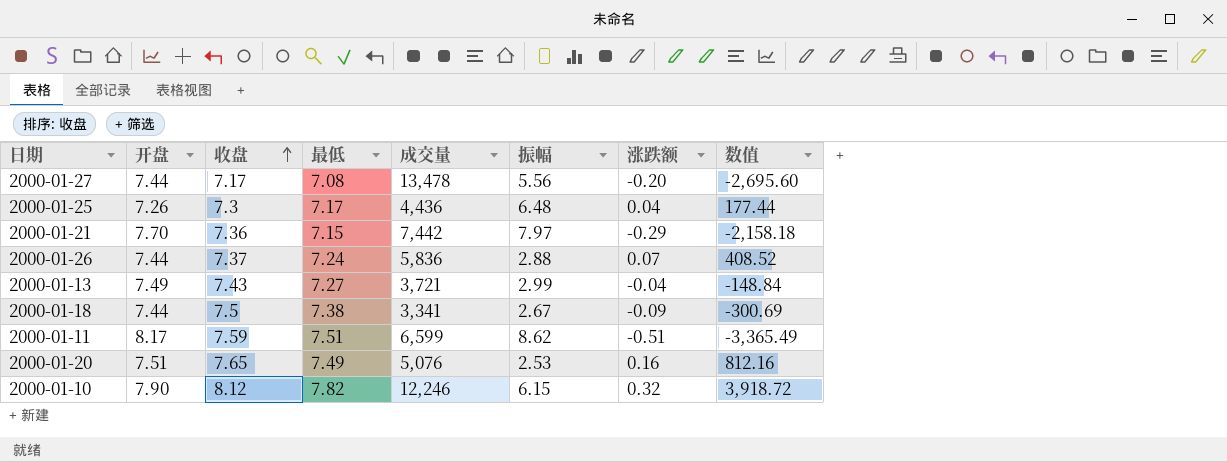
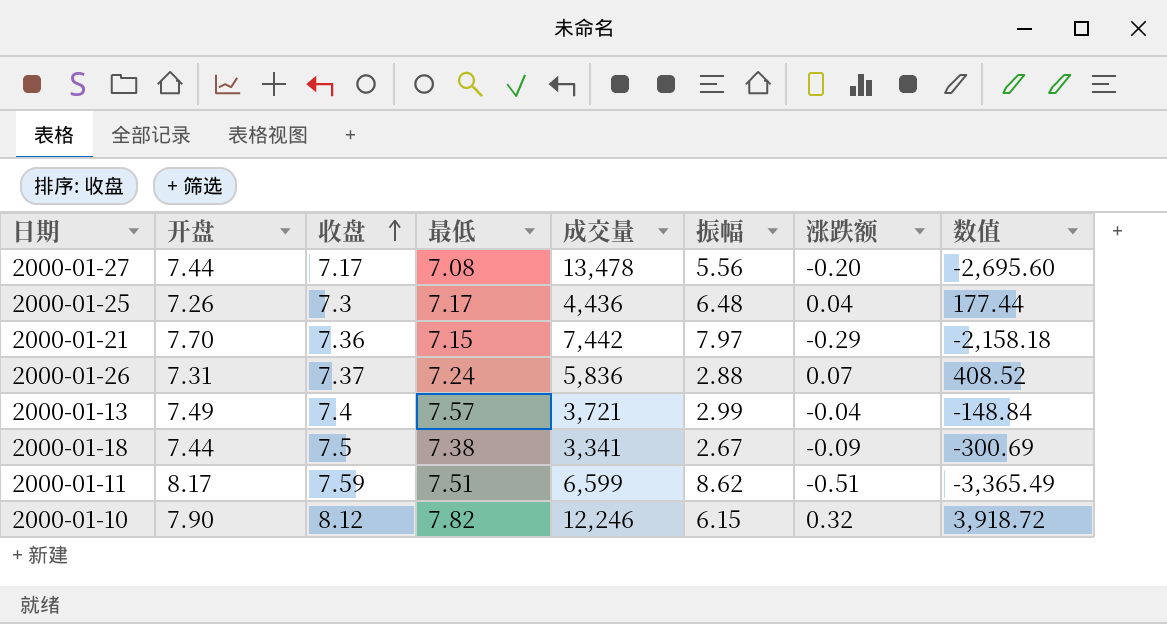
row 2000-01-20: 7.51 | 7.65 | 7.49 | 5,076 | 2.53 | 0.16 | 812.16 -> none
2000-01-26 | 开盘: 7.44 -> 7.31
2000-01-13 | 收盘: 7.43 -> 7.4
2000-01-13 | 最低: 7.27 -> 7.57

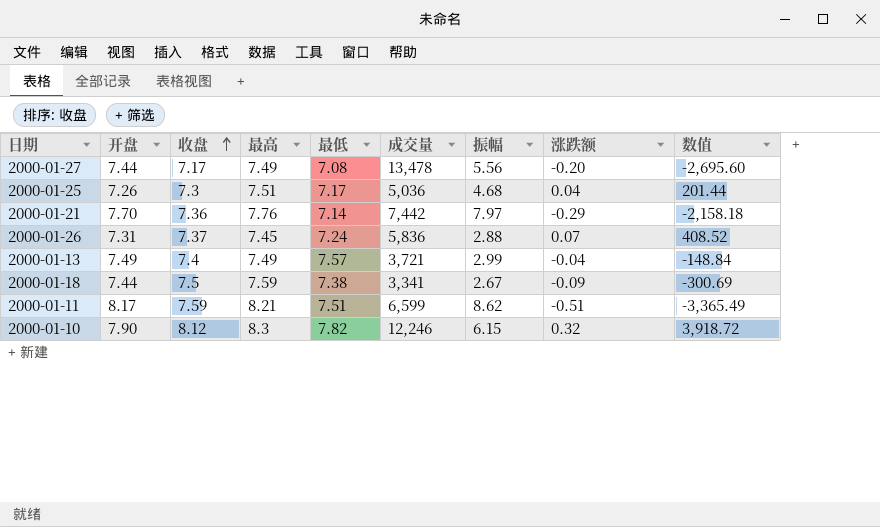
column 最高 | position: none -> 4
2000-01-25 | 成交量: 4,436 -> 5,036
2000-01-25 | 振幅: 6.48 -> 4.68
2000-01-25 | 数值: 177.44 -> 201.44
2000-01-21 | 最低: 7.15 -> 7.14

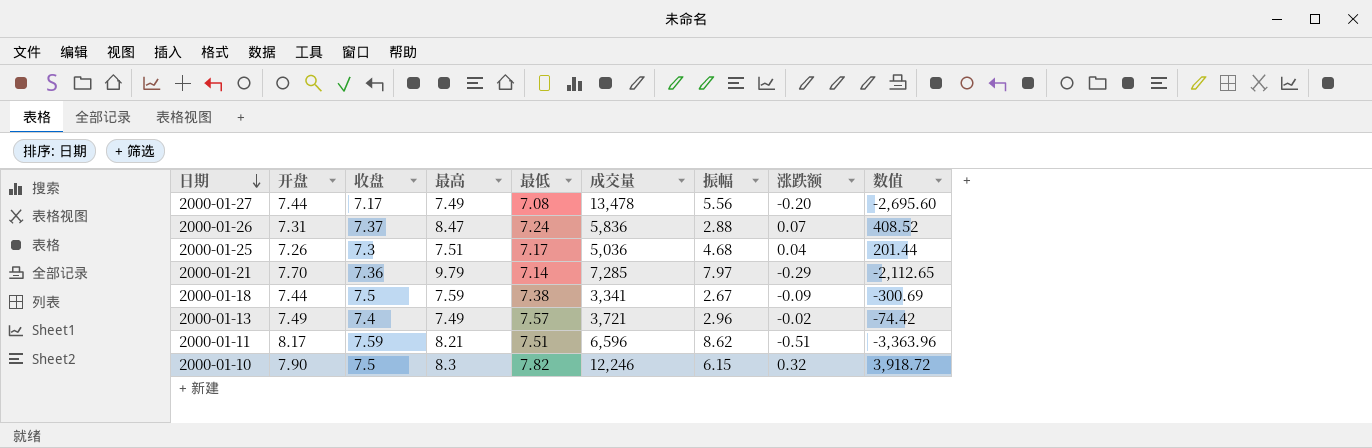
row order: 收盘 ascending -> 日期 descending
2000-01-26 | 最高: 7.45 -> 8.47
2000-01-21 | 最高: 7.76 -> 9.79
2000-01-21 | 成交量: 7,442 -> 7,285
2000-01-21 | 数值: -2,158.18 -> -2,112.65
2000-01-13 | 振幅: 2.99 -> 2.96
2000-01-13 | 涨跌额: -0.04 -> -0.02
2000-01-13 | 数值: -148.84 -> -74.42
2000-01-11 | 成交量: 6,599 -> 6,596
2000-01-11 | 数值: -3,365.49 -> -3,363.96
2000-01-10 | 收盘: 8.12 -> 7.5

